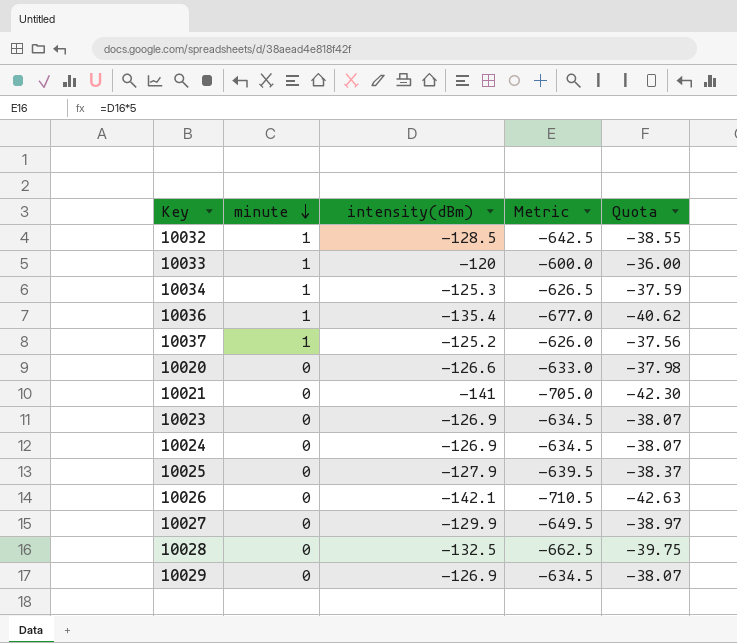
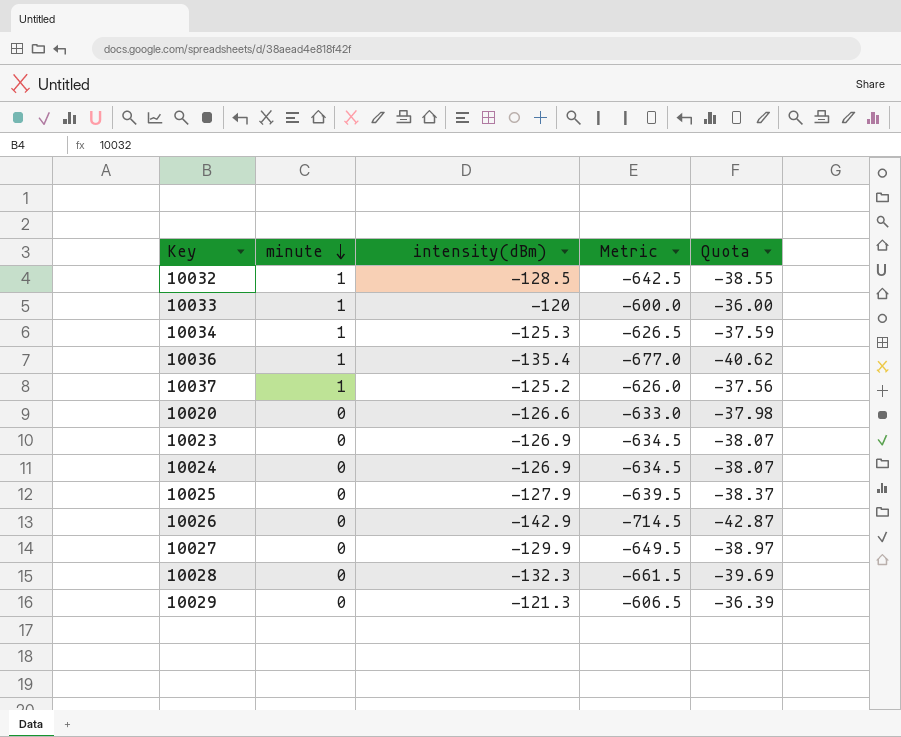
row 10021: 0 | -141 | -705.0 | -42.30 -> none
10026 | intensity(dBm): -142.1 -> -142.9
10026 | Metric: -710.5 -> -714.5
10026 | Quota: -42.63 -> -42.87
10028 | intensity(dBm): -132.5 -> -132.3
10028 | Metric: -662.5 -> -661.5
10028 | Quota: -39.75 -> -39.69
10029 | intensity(dBm): -126.9 -> -121.3
10029 | Metric: -634.5 -> -606.5
10029 | Quota: -38.07 -> -36.39

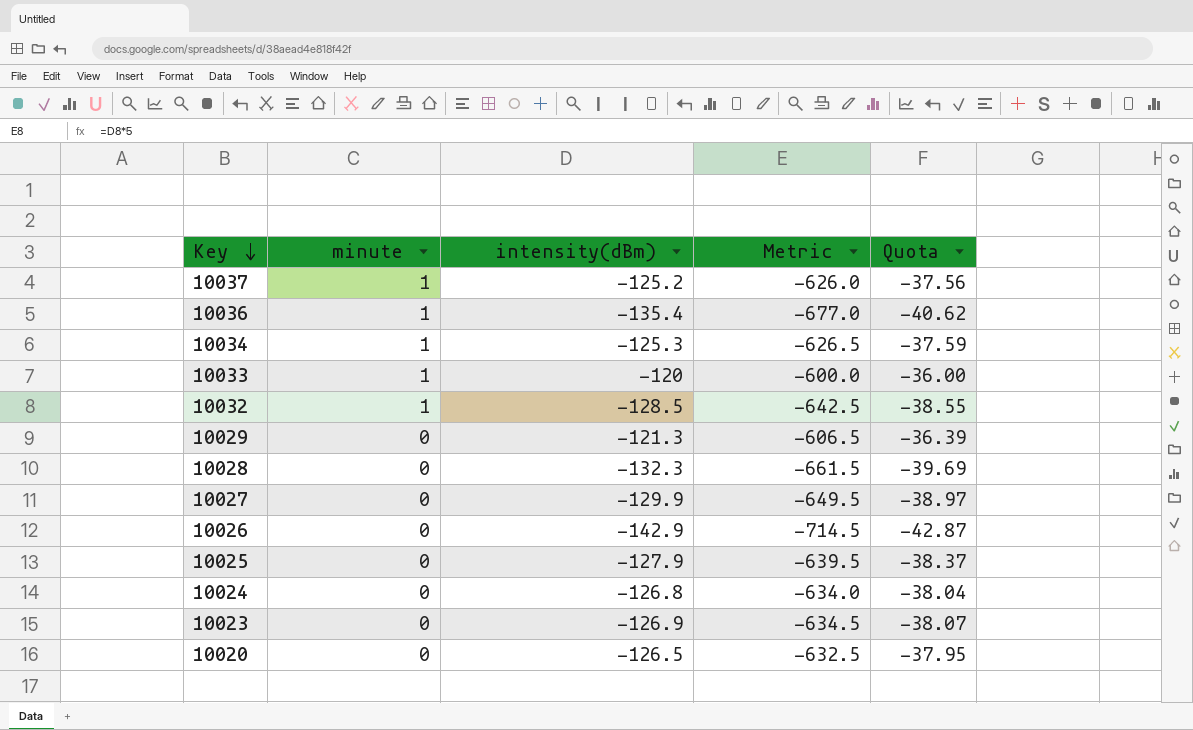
row order: minute descending -> Key descending
10024 | intensity(dBm): -126.9 -> -126.8
10024 | Metric: -634.5 -> -634.0
10024 | Quota: -38.07 -> -38.04
10020 | intensity(dBm): -126.6 -> -126.5
10020 | Metric: -633.0 -> -632.5
10020 | Quota: -37.98 -> -37.95

